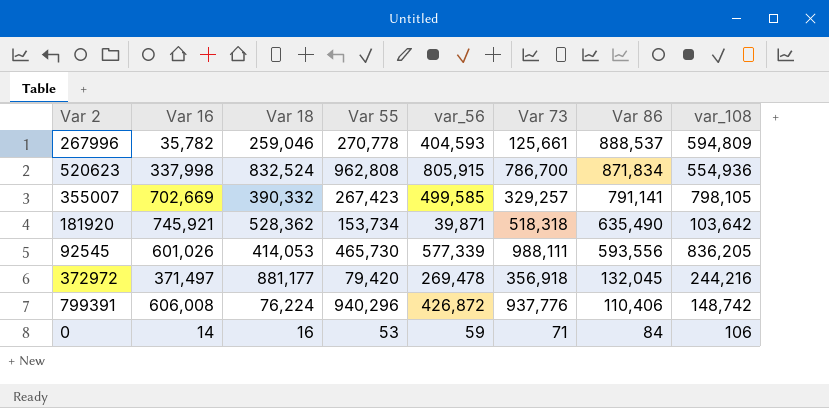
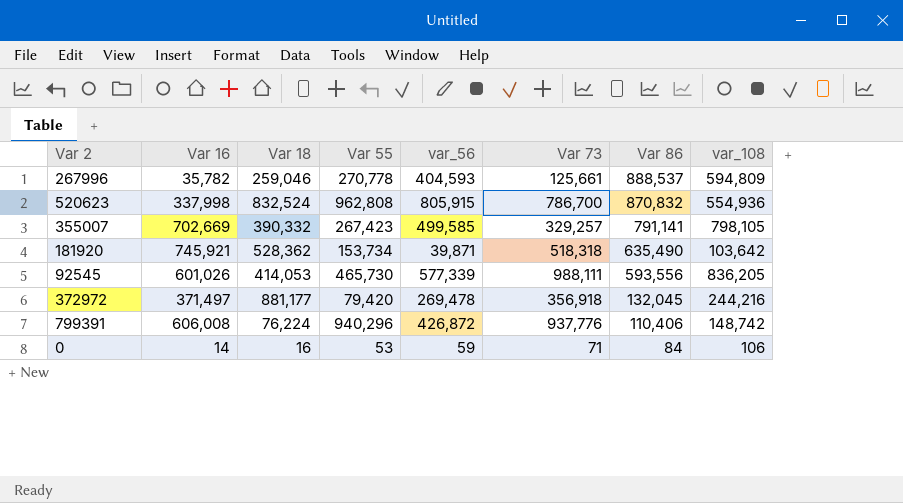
520623 | Var 86: 871,834 -> 870,832

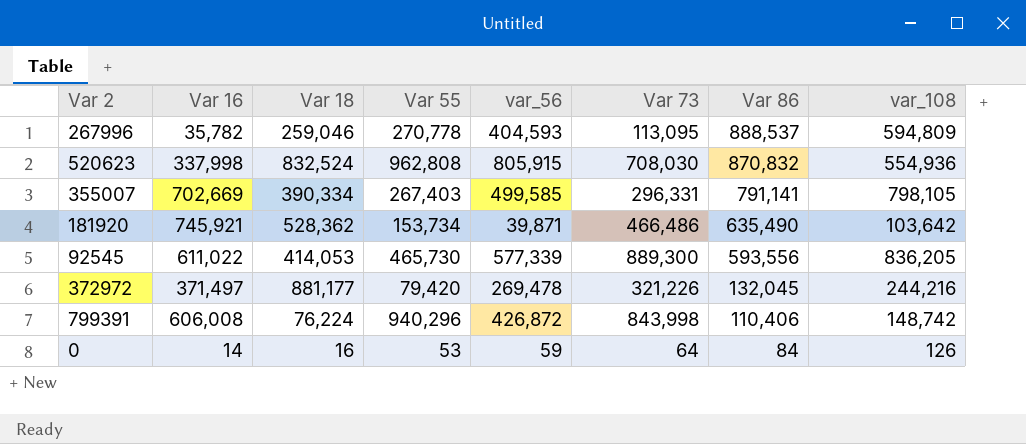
267996 | Var 73: 125,661 -> 113,095
520623 | Var 73: 786,700 -> 708,030
355007 | Var 18: 390,332 -> 390,334
355007 | Var 55: 267,423 -> 267,403
355007 | Var 73: 329,257 -> 296,331
181920 | Var 73: 518,318 -> 466,486
92545 | Var 16: 601,026 -> 611,022
92545 | Var 73: 988,111 -> 889,300
372972 | Var 73: 356,918 -> 321,226
799391 | Var 73: 937,776 -> 843,998
0 | Var 73: 71 -> 64
0 | var_108: 106 -> 126

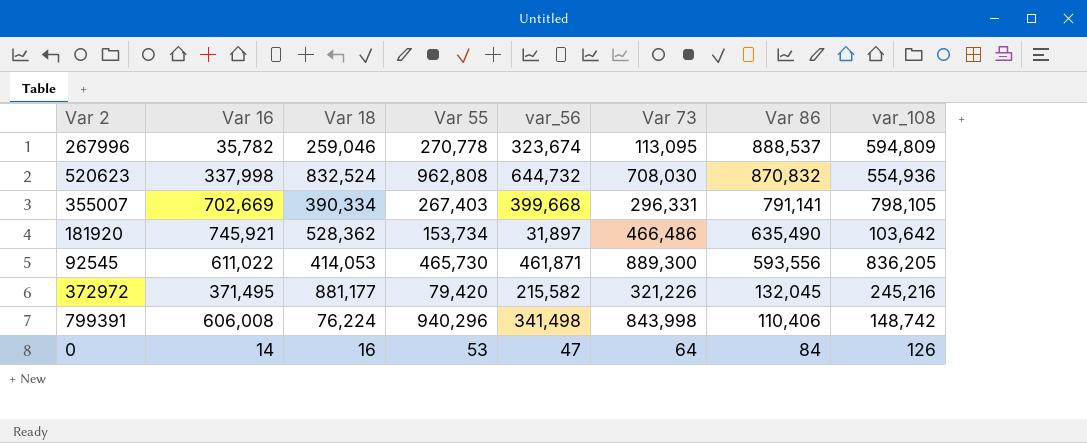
267996 | var_56: 404,593 -> 323,674
520623 | var_56: 805,915 -> 644,732
355007 | var_56: 499,585 -> 399,668
181920 | var_56: 39,871 -> 31,897
92545 | var_56: 577,339 -> 461,871
372972 | Var 16: 371,497 -> 371,495
372972 | var_56: 269,478 -> 215,582
372972 | var_108: 244,216 -> 245,216
799391 | var_56: 426,872 -> 341,498
0 | var_56: 59 -> 47

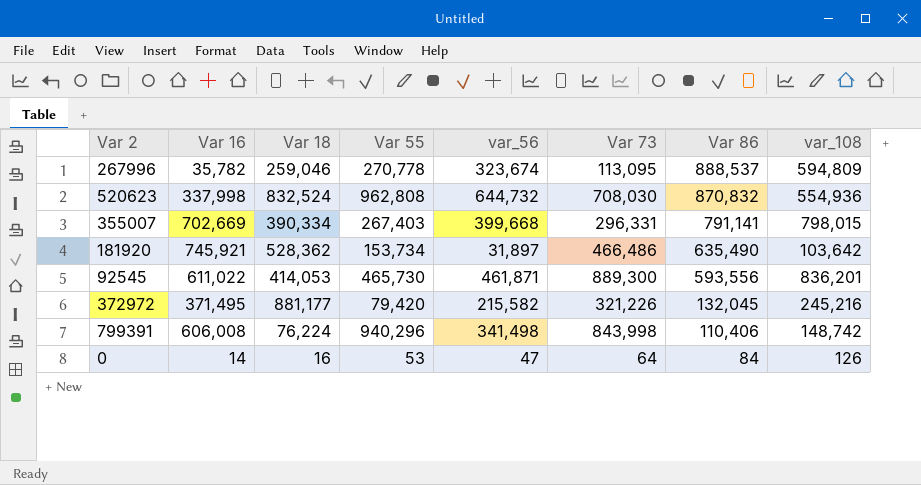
355007 | var_108: 798,105 -> 798,015
92545 | var_108: 836,205 -> 836,201

